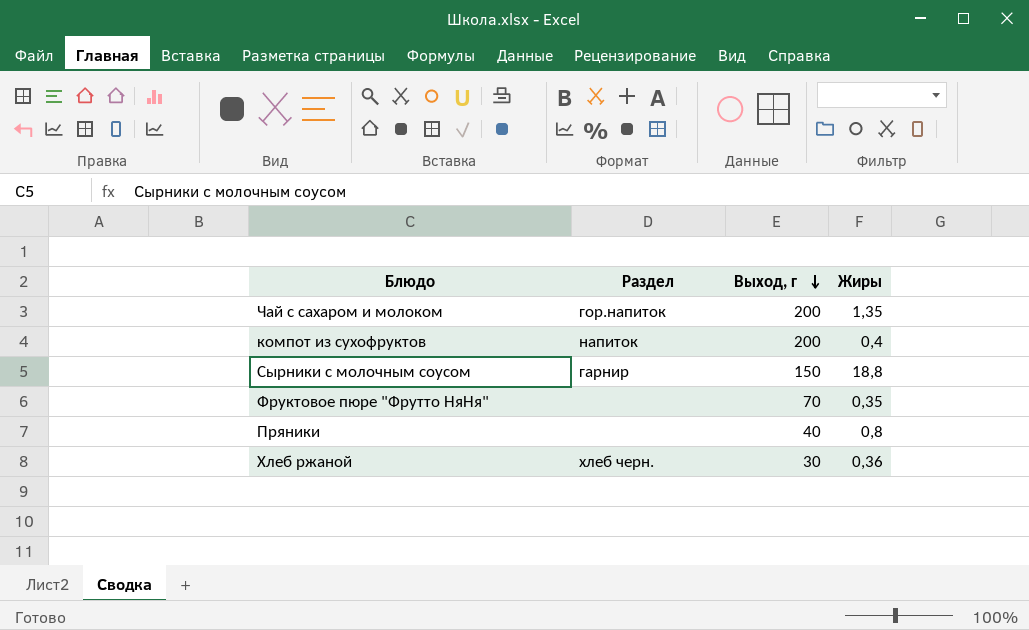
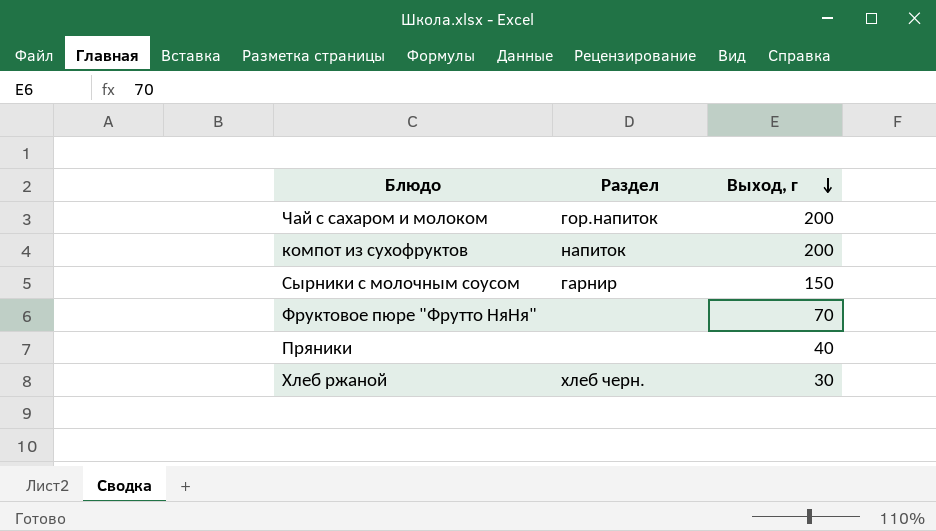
column Жиры | position: 4 -> none

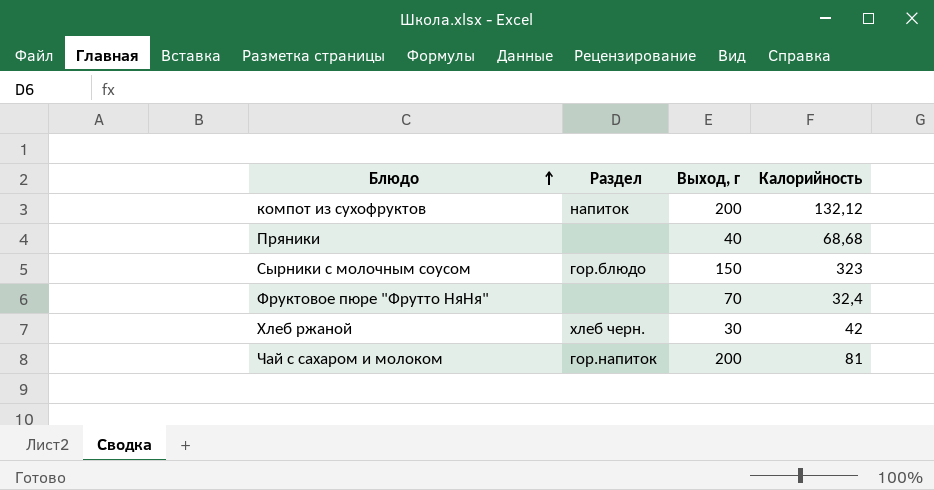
row order: Выход, г descending -> Блюдо ascending
column Калорийность | position: none -> 4
Сырники с молочным соусом | Раздел: гарнир -> гор.блюдо

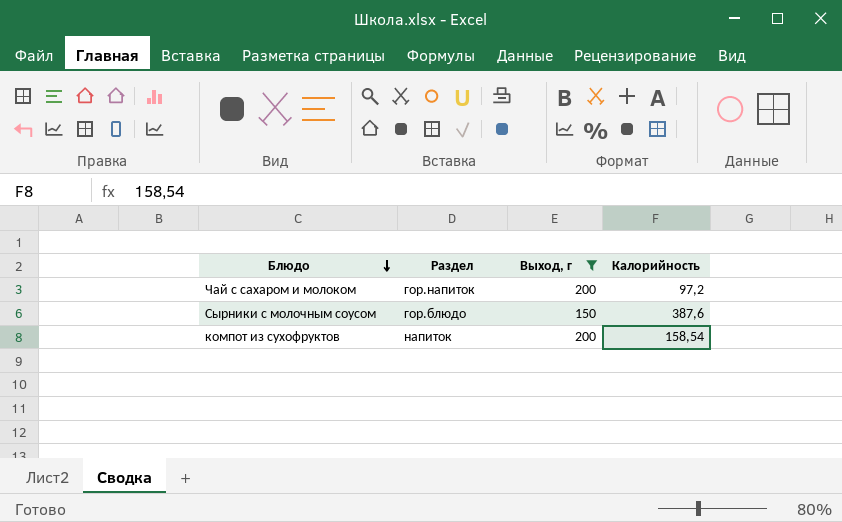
filter: none -> Выход, г >= 150
row order: Блюдо ascending -> Блюдо descending
Чай с сахаром и молоком | Калорийность: 81 -> 97,2
Сырники с молочным соусом | Калорийность: 323 -> 387,6
компот из сухофруктов | Калорийность: 132,12 -> 158,54

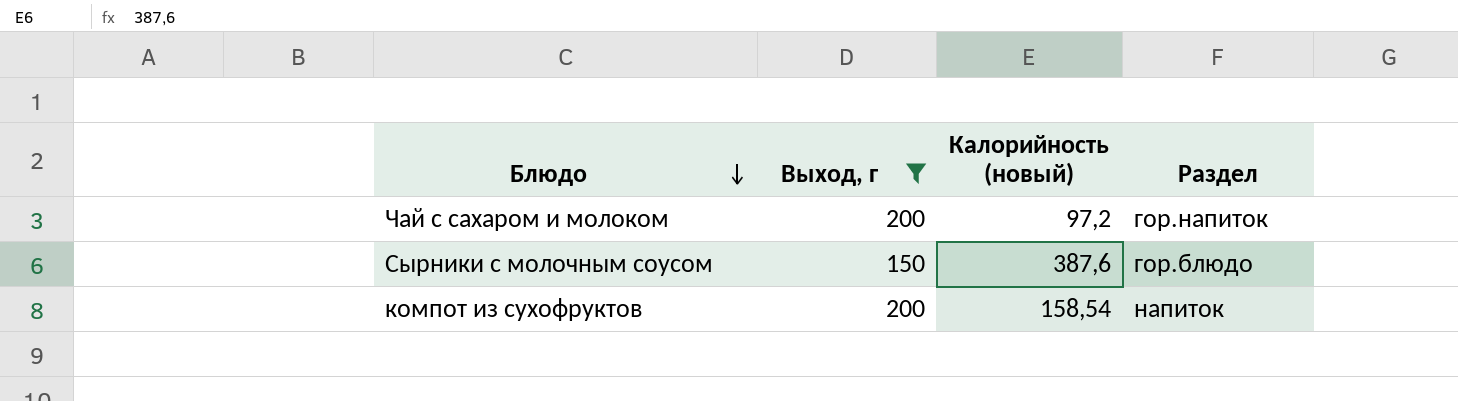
column name: Калорийность -> Калорийность (новый)
column Раздел | position: 2 -> 4

